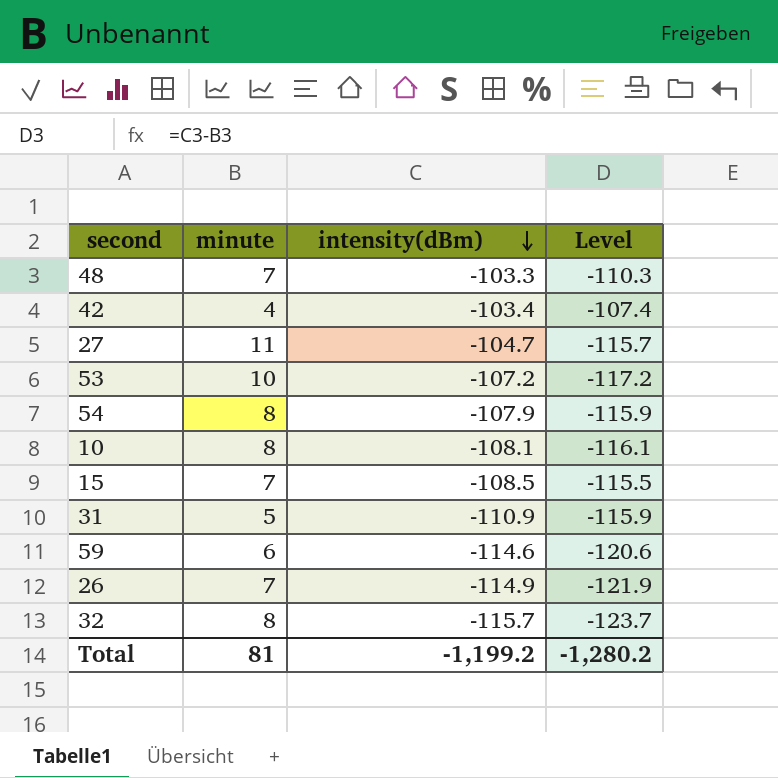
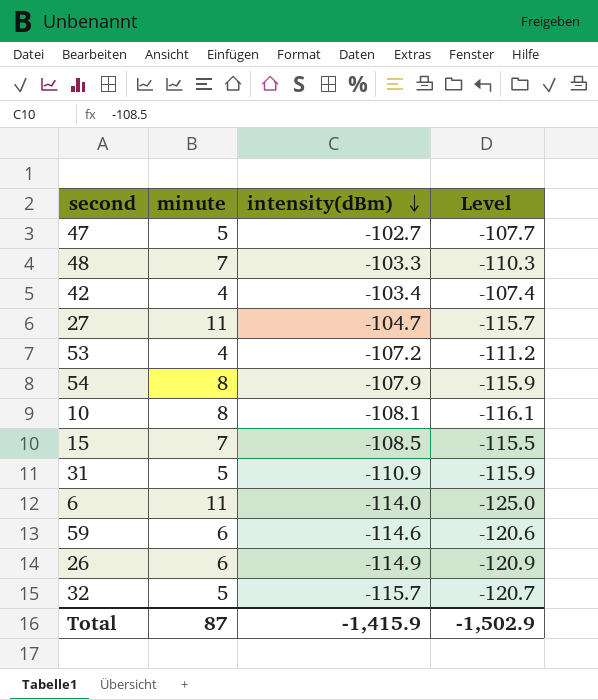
row 47: none -> 5 | -102.7 | -107.7
53 | minute: 10 -> 4
53 | Level: -117.2 -> -111.2
row 6: none -> 11 | -114.0 | -125.0
26 | minute: 7 -> 6
26 | Level: -121.9 -> -120.9
32 | minute: 8 -> 5
32 | Level: -123.7 -> -120.7
Total | minute: 81 -> 87
Total | intensity(dBm): -1,199.2 -> -1,415.9
Total | Level: -1,280.2 -> -1,502.9

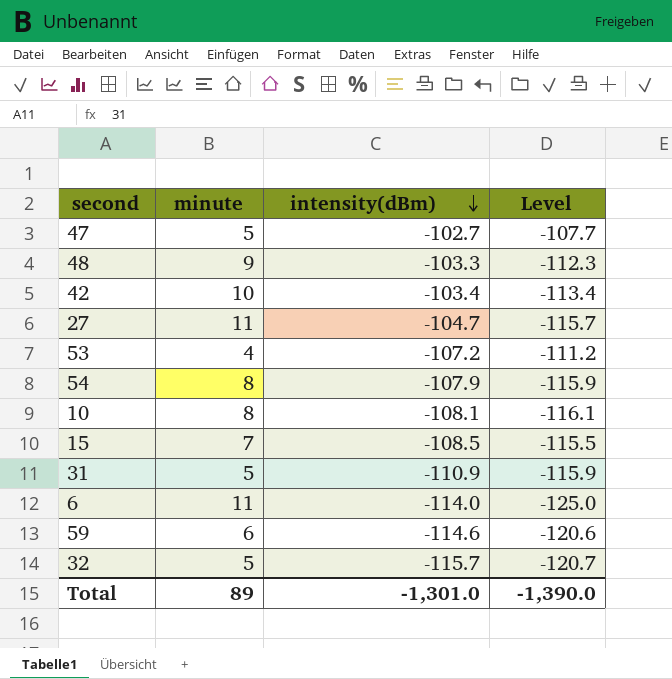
row 26: 6 | -114.9 | -120.9 -> none
48 | minute: 7 -> 9
48 | Level: -110.3 -> -112.3
42 | minute: 4 -> 10
42 | Level: -107.4 -> -113.4
Total | minute: 87 -> 89
Total | intensity(dBm): -1,415.9 -> -1,301.0
Total | Level: -1,502.9 -> -1,390.0

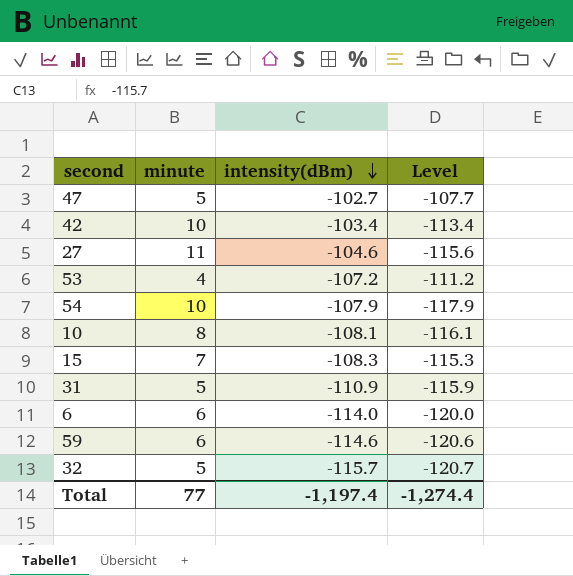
row 48: 9 | -103.3 | -112.3 -> none
27 | intensity(dBm): -104.7 -> -104.6
27 | Level: -115.7 -> -115.6
54 | minute: 8 -> 10
54 | Level: -115.9 -> -117.9
15 | intensity(dBm): -108.5 -> -108.3
15 | Level: -115.5 -> -115.3
6 | minute: 11 -> 6
6 | Level: -125.0 -> -120.0
Total | minute: 89 -> 77
Total | intensity(dBm): -1,301.0 -> -1,197.4
Total | Level: -1,390.0 -> -1,274.4

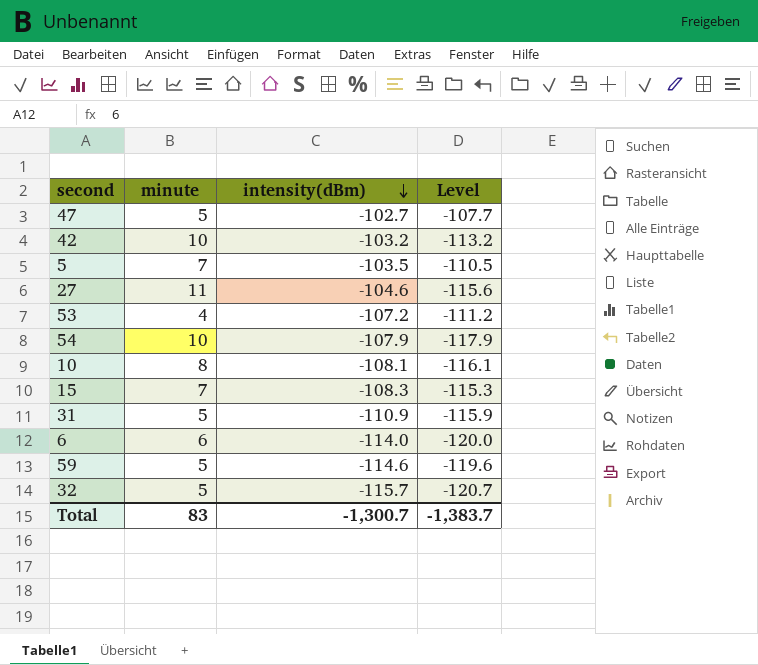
42 | intensity(dBm): -103.4 -> -103.2
42 | Level: -113.4 -> -113.2
row 5: none -> 7 | -103.5 | -110.5
59 | minute: 6 -> 5
59 | Level: -120.6 -> -119.6
Total | minute: 77 -> 83
Total | intensity(dBm): -1,197.4 -> -1,300.7
Total | Level: -1,274.4 -> -1,383.7

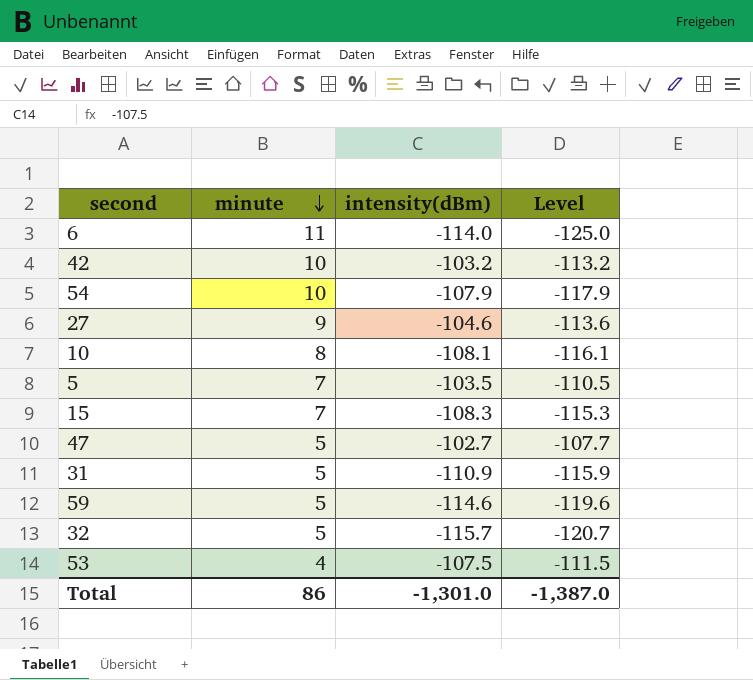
row order: intensity(dBm) descending -> minute descending
6 | minute: 6 -> 11
6 | Level: -120.0 -> -125.0
27 | minute: 11 -> 9
27 | Level: -115.6 -> -113.6
53 | intensity(dBm): -107.2 -> -107.5
53 | Level: -111.2 -> -111.5
Total | minute: 83 -> 86
Total | intensity(dBm): -1,300.7 -> -1,301.0
Total | Level: -1,383.7 -> -1,387.0

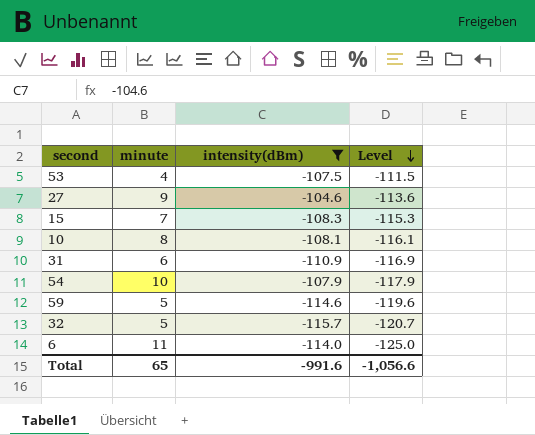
filter: none -> intensity(dBm) <= -104.6
row order: minute descending -> Level descending
31 | minute: 5 -> 6
31 | Level: -115.9 -> -116.9
Total | minute: 86 -> 65
Total | intensity(dBm): -1,301.0 -> -991.6
Total | Level: -1,387.0 -> -1,056.6

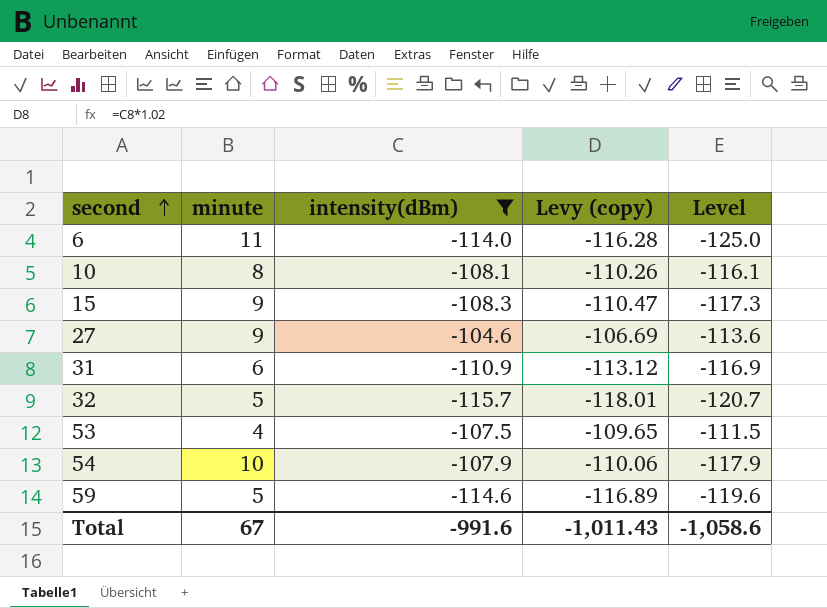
row order: Level descending -> second ascending
column Levy (copy) | formula: none -> [intensity(dBm)] * 1.02
15 | minute: 7 -> 9
15 | Level: -115.3 -> -117.3
Total | minute: 65 -> 67
Total | Level: -1,056.6 -> -1,058.6

